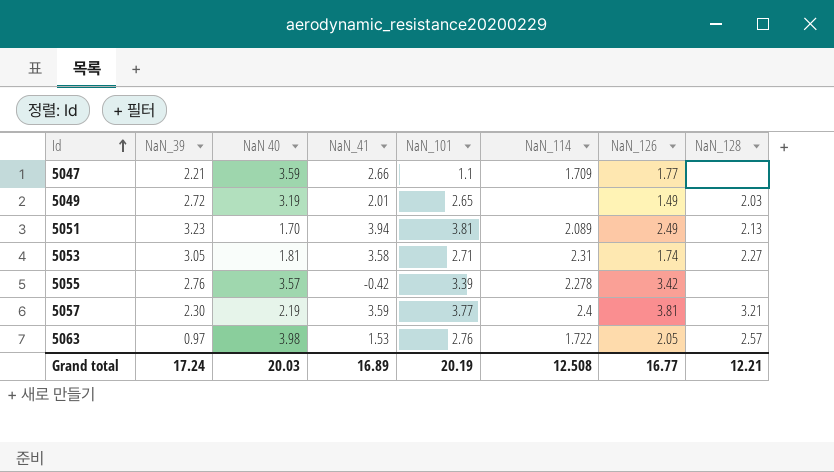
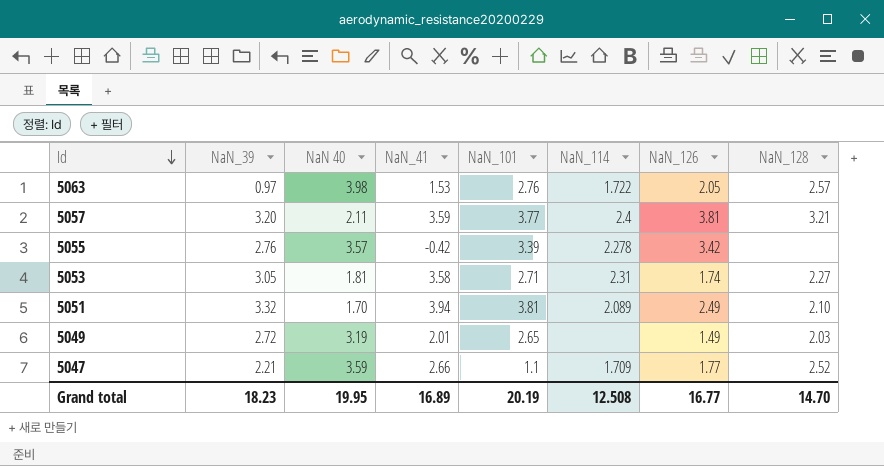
row order: Id ascending -> Id descending
5057 | NaN_39: 2.30 -> 3.20
5057 | NaN 40: 2.19 -> 2.11
5051 | NaN_39: 3.23 -> 3.32
5051 | NaN_128: 2.13 -> 2.10
5047 | NaN_128: none -> 2.52
Grand total | NaN_39: 17.24 -> 18.23
Grand total | NaN 40: 20.03 -> 19.95
Grand total | NaN_128: 12.21 -> 14.70

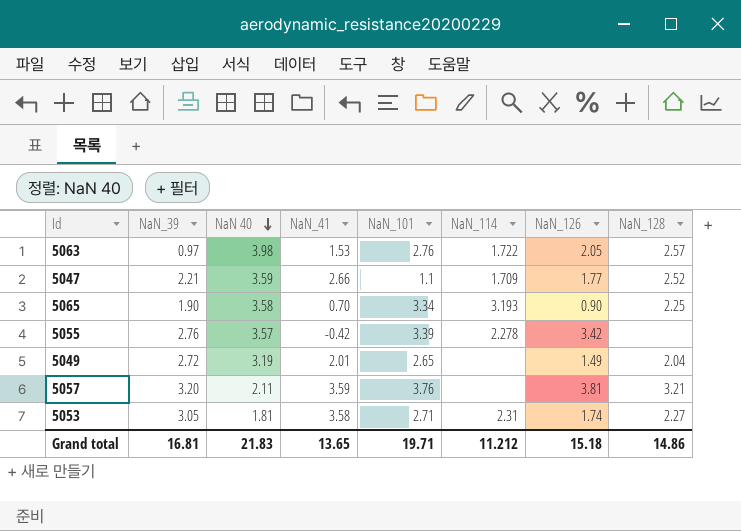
row order: Id descending -> NaN 40 descending
row 5051: 3.32 | 1.70 | 3.94 | 3.81 | 2.089 | 2.49 | 2.10 -> none
row 5065: none -> 1.90 | 3.58 | 0.70 | 3.34 | 3.193 | 0.90 | 2.25
5049 | NaN_128: 2.03 -> 2.04
5057 | NaN_101: 3.77 -> 3.76
5057 | NaN_114: 2.4 -> none
Grand total | NaN_39: 18.23 -> 16.81
Grand total | NaN 40: 19.95 -> 21.83
Grand total | NaN_41: 16.89 -> 13.65
Grand total | NaN_101: 20.19 -> 19.71
Grand total | NaN_114: 12.508 -> 11.212
Grand total | NaN_126: 16.77 -> 15.18
Grand total | NaN_128: 14.70 -> 14.86

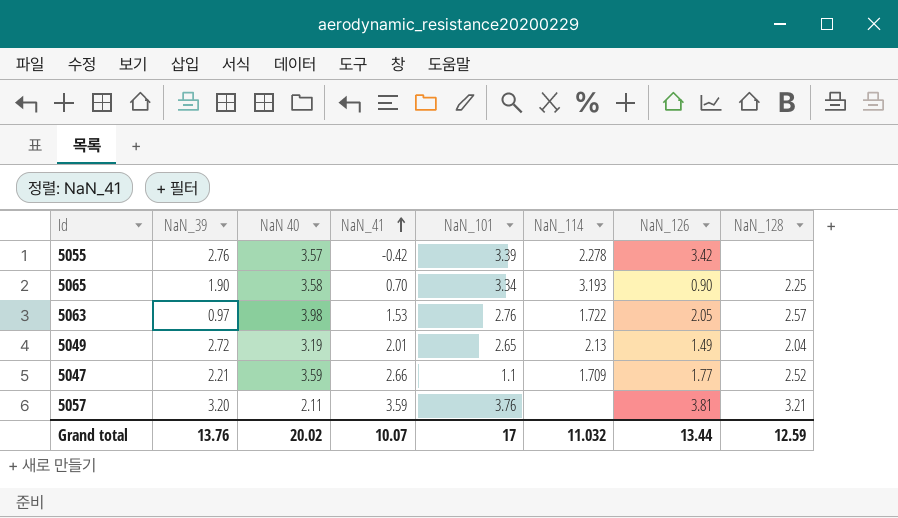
row order: NaN 40 descending -> NaN_41 ascending
row 5053: 3.05 | 1.81 | 3.58 | 2.71 | 2.31 | 1.74 | 2.27 -> none
5049 | NaN_114: none -> 2.13
Grand total | NaN_39: 16.81 -> 13.76
Grand total | NaN 40: 21.83 -> 20.02
Grand total | NaN_41: 13.65 -> 10.07
Grand total | NaN_101: 19.71 -> 17
Grand total | NaN_114: 11.212 -> 11.032
Grand total | NaN_126: 15.18 -> 13.44
Grand total | NaN_128: 14.86 -> 12.59

